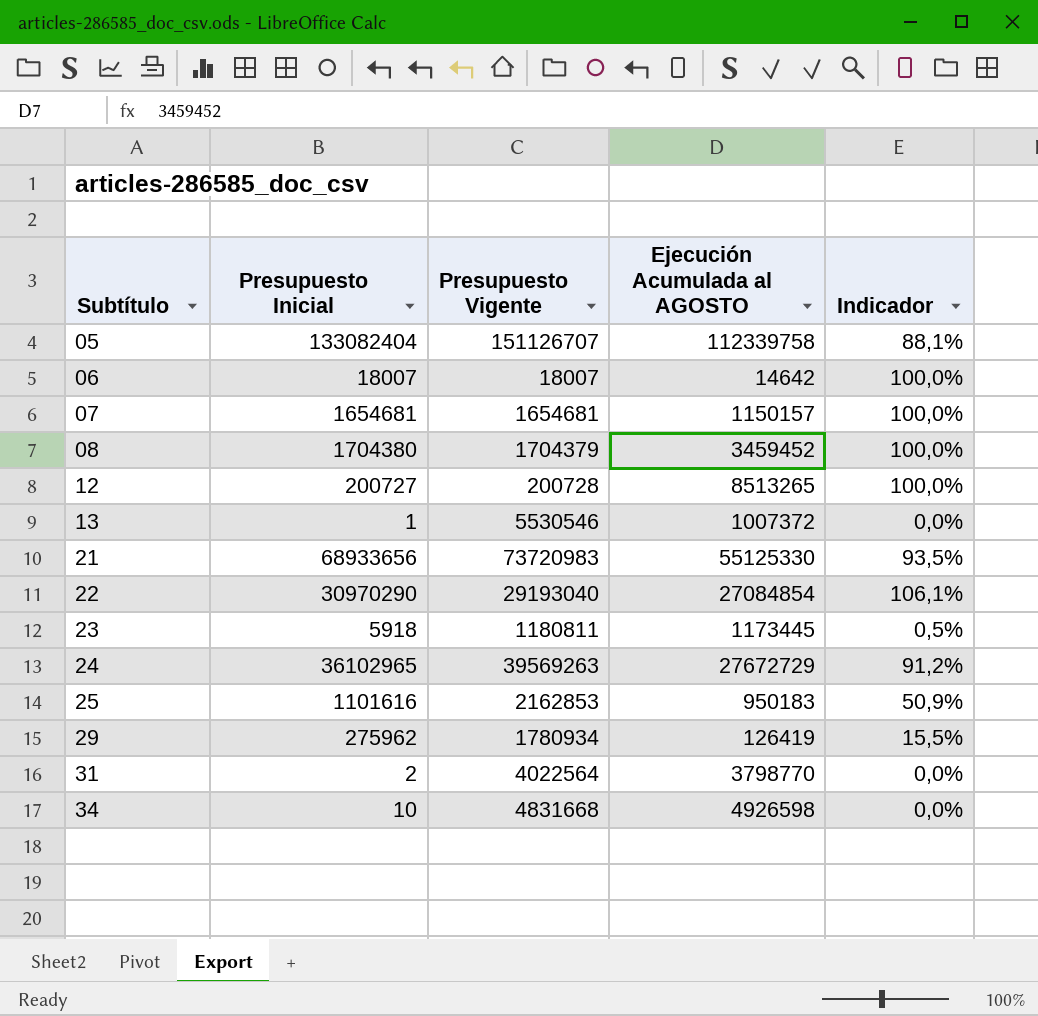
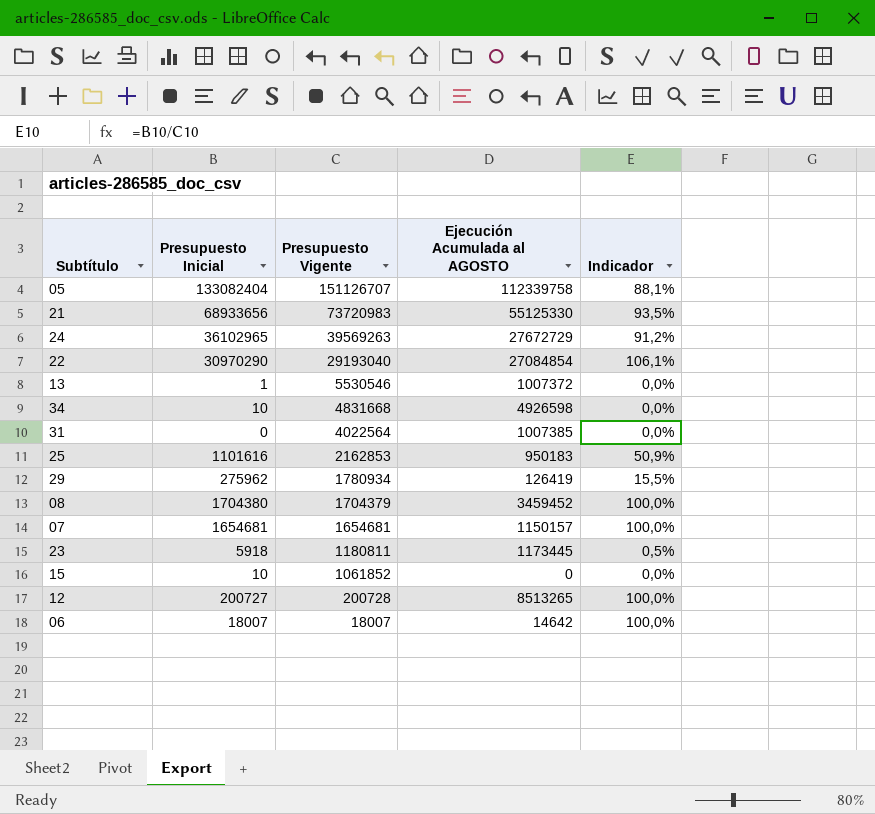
row order: Subtítulo ascending -> Presupuesto Vigente descending
31 | Presupuesto Inicial: 2 -> 0
31 | Ejecución Acumulada al AGOSTO: 3798770 -> 1007385
row 15: none -> 10 | 1061852 | 0 | 0,0%

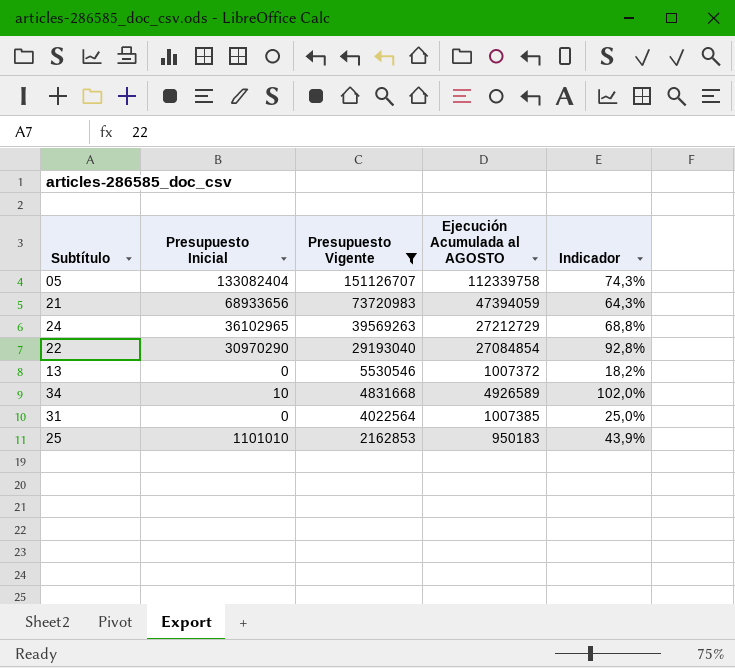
filter: none -> Presupuesto Vigente >= 2162853
column Indicador | formula: [Presupuesto Inicial] / [Presupuesto Vigente] -> [Ejecución Acumulada al AGOSTO] / [Presupuesto Vigente]
21 | Ejecución Acumulada al AGOSTO: 55125330 -> 47394059
24 | Ejecución Acumulada al AGOSTO: 27672729 -> 27212729
13 | Presupuesto Inicial: 1 -> 0
34 | Ejecución Acumulada al AGOSTO: 4926598 -> 4926589
25 | Presupuesto Inicial: 1101616 -> 1101010

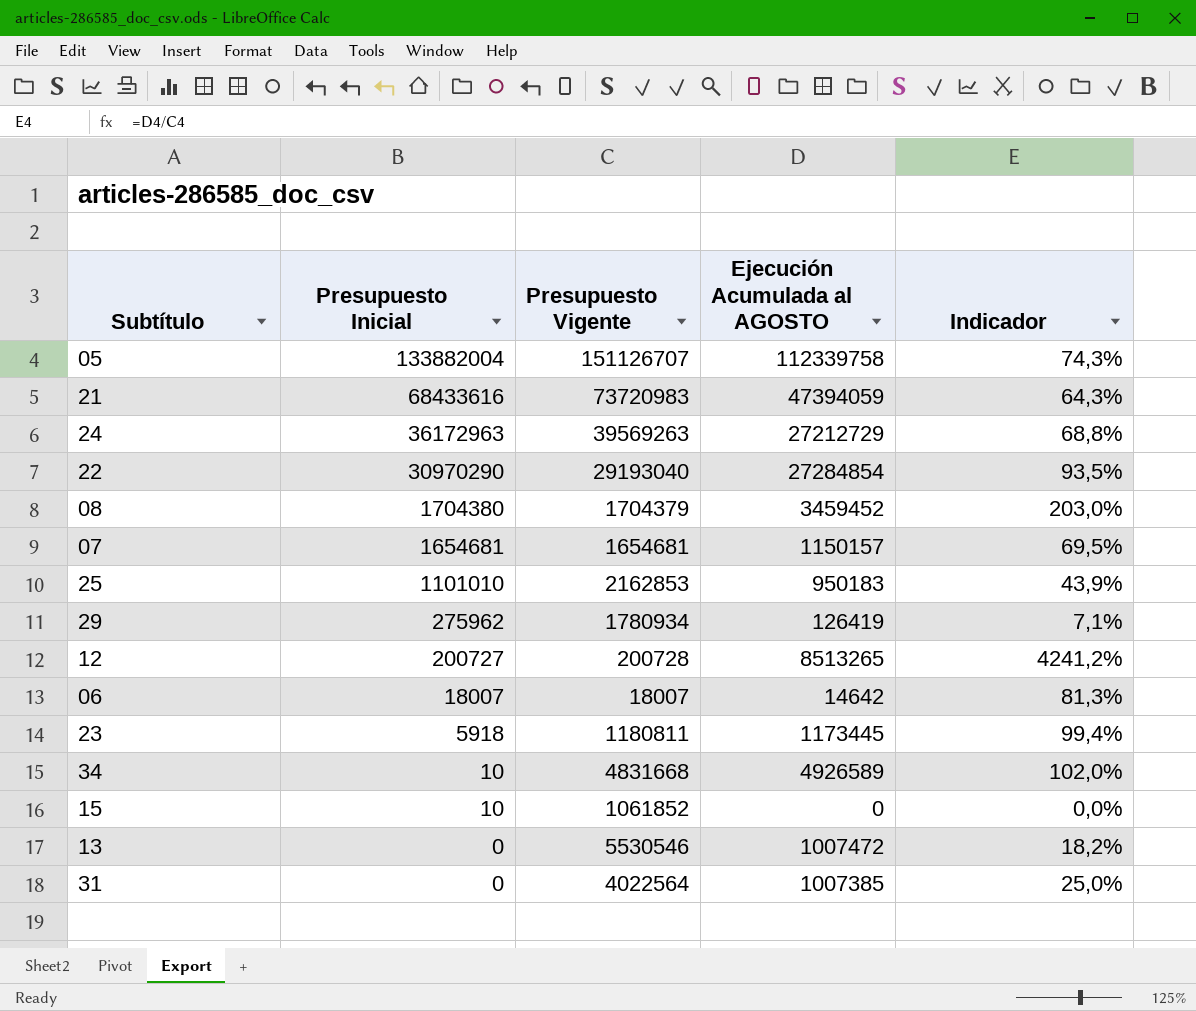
filter: Presupuesto Vigente >= 2162853 -> none
row order: Presupuesto Vigente descending -> Presupuesto Inicial descending
05 | Presupuesto Inicial: 133082404 -> 133882004
21 | Presupuesto Inicial: 68933656 -> 68433616
24 | Presupuesto Inicial: 36102965 -> 36172963
22 | Ejecución Acumulada al AGOSTO: 27084854 -> 27284854
22 | Indicador: 92,8% -> 93,5%
13 | Ejecución Acumulada al AGOSTO: 1007372 -> 1007472

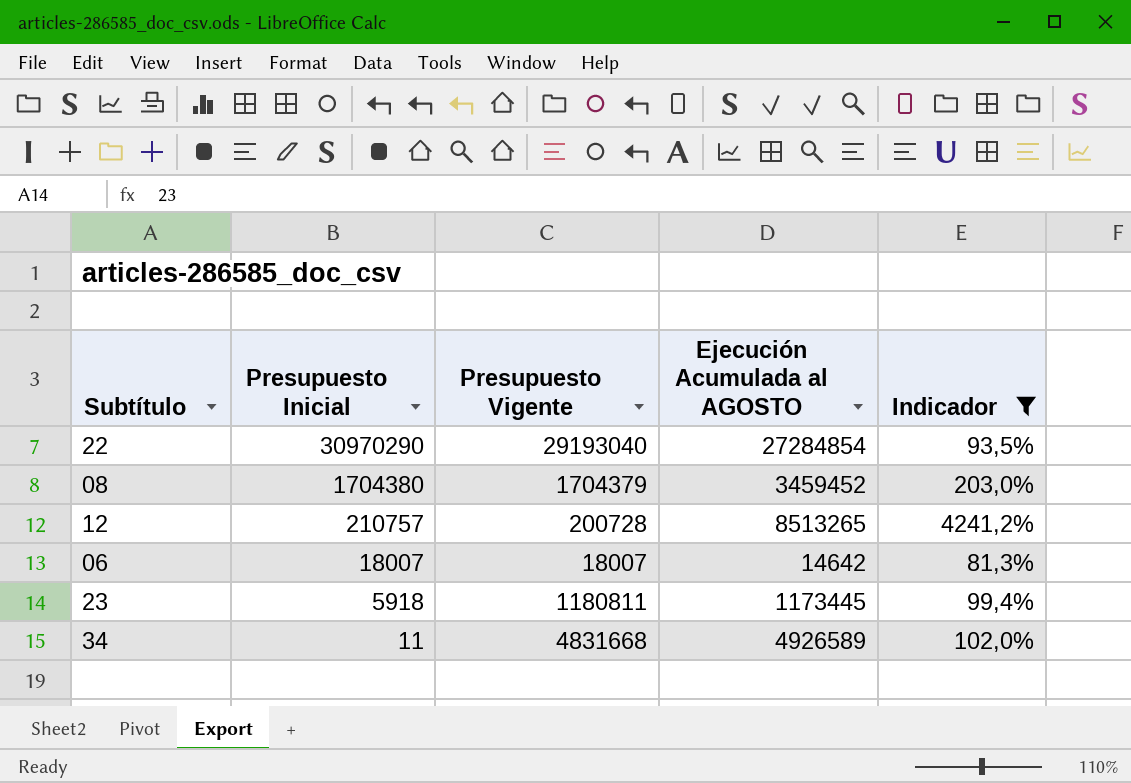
filter: none -> Indicador >= 81,3%
12 | Presupuesto Inicial: 200727 -> 210757
34 | Presupuesto Inicial: 10 -> 11

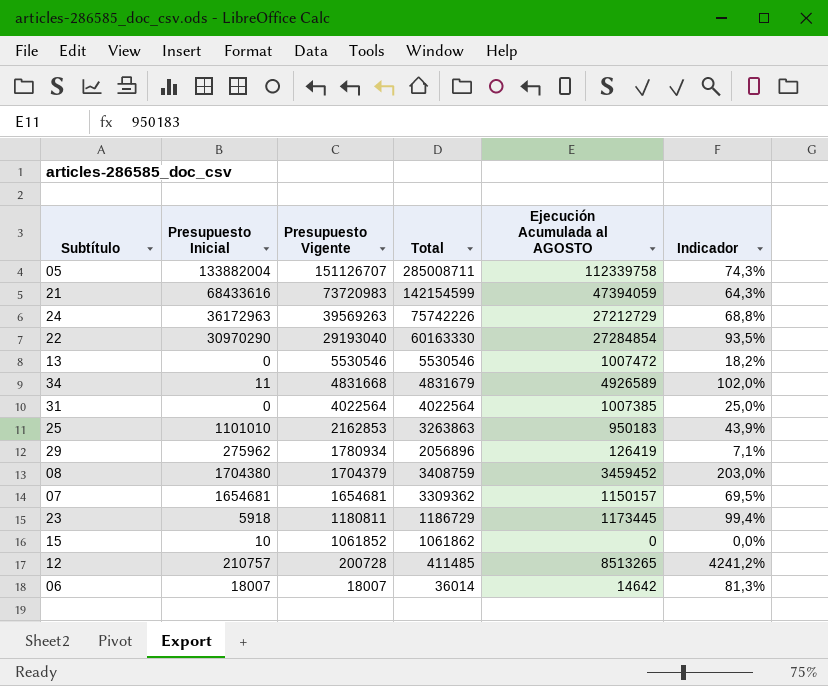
filter: Indicador >= 81,3% -> none
row order: Presupuesto Inicial descending -> Presupuesto Vigente descending
column Total | formula: none -> [Presupuesto Inicial] + [Presupuesto Vigente]

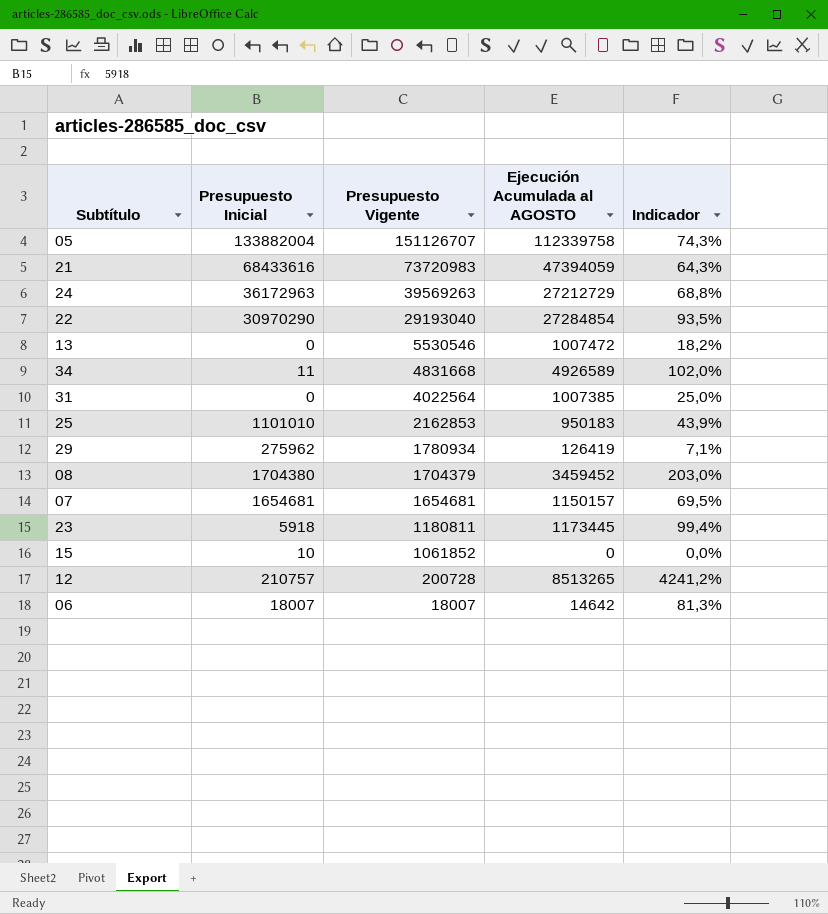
column Total | formula: [Presupuesto Inicial] + [Presupuesto Vigente] -> none

